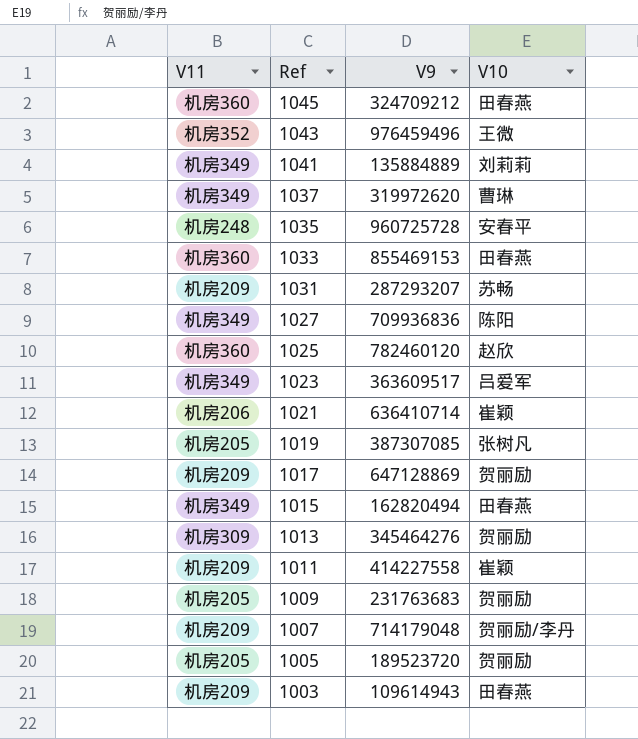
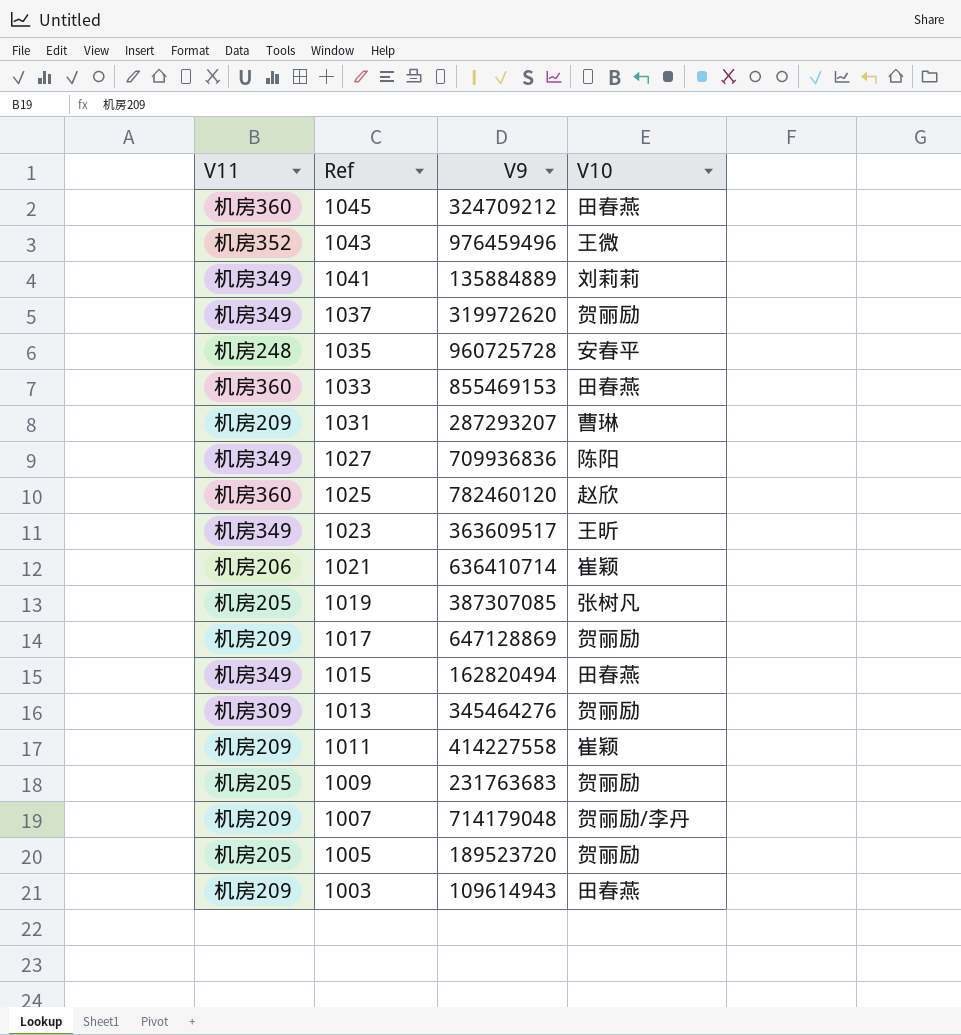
1037 | V10: 曹琳 -> 贺丽励
1031 | V10: 苏畅 -> 曹琳
1023 | V10: 吕爱军 -> 王昕

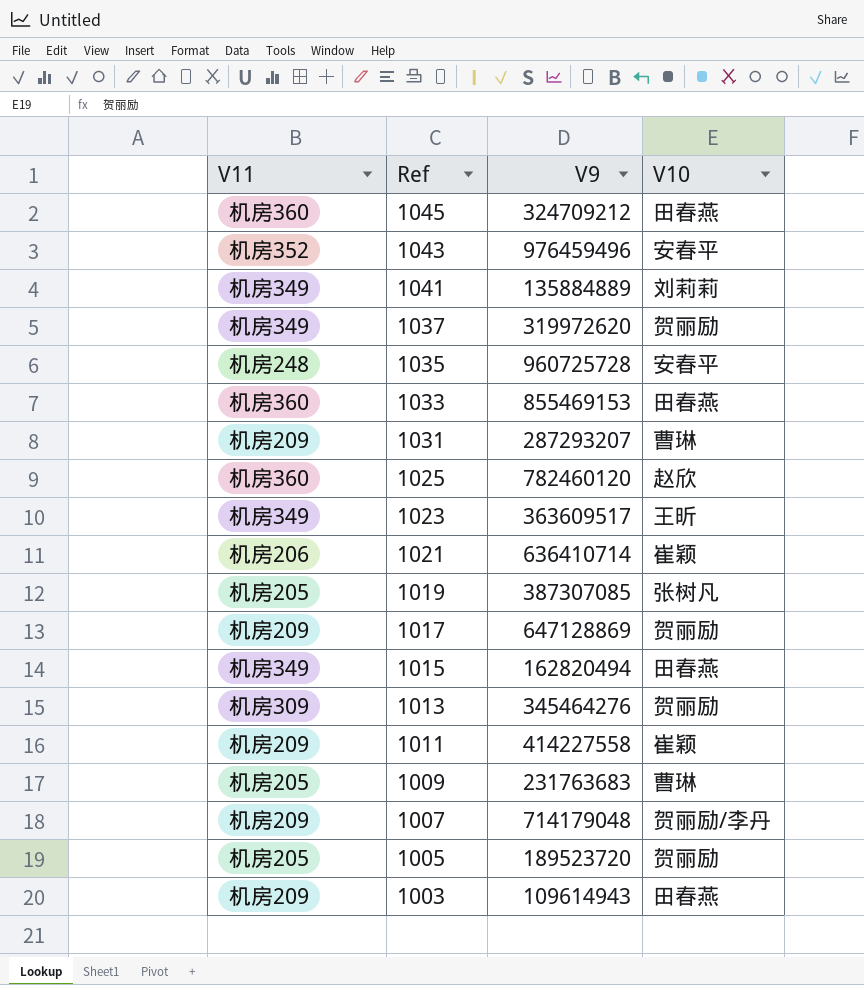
row 1027: 机房349 | 709936836 | 陈阳 -> none
1043 | V10: 王微 -> 安春平
1009 | V10: 贺丽励 -> 曹琳

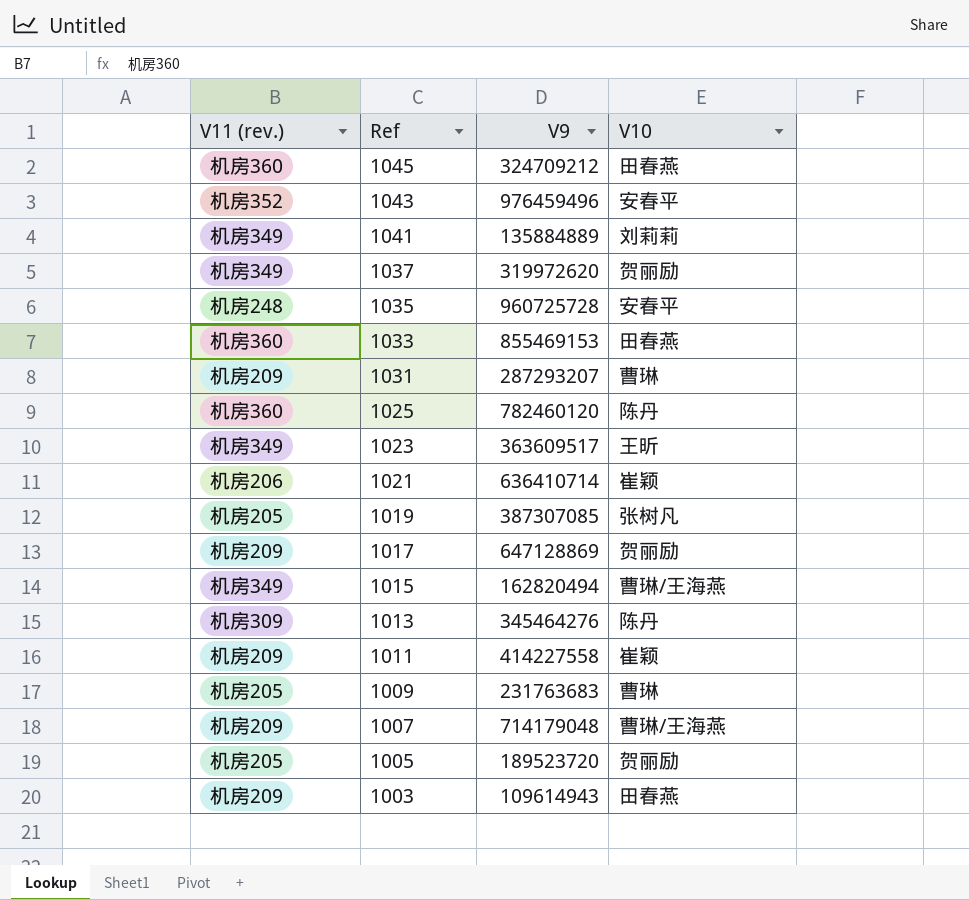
column name: V11 -> V11 (rev.)
1025 | V10: 赵欣 -> 陈丹
1015 | V10: 田春燕 -> 曹琳/王海燕
1013 | V10: 贺丽励 -> 陈丹
1007 | V10: 贺丽励/李丹 -> 曹琳/王海燕

